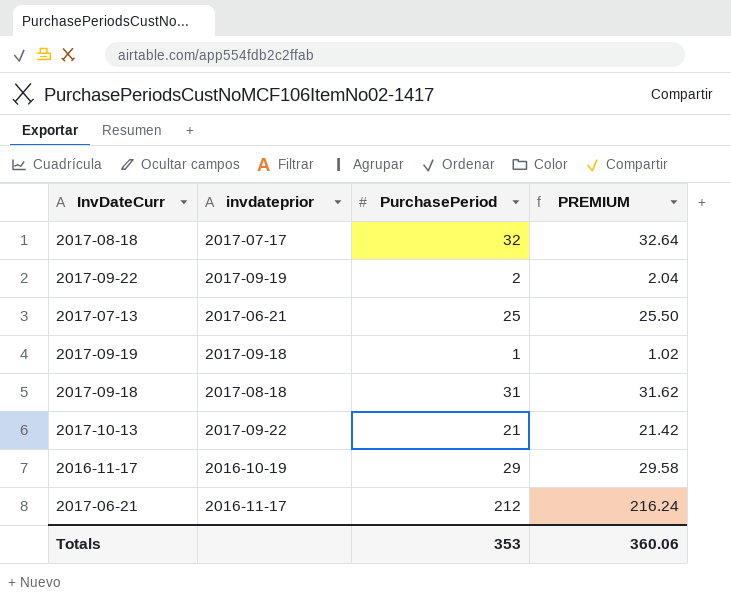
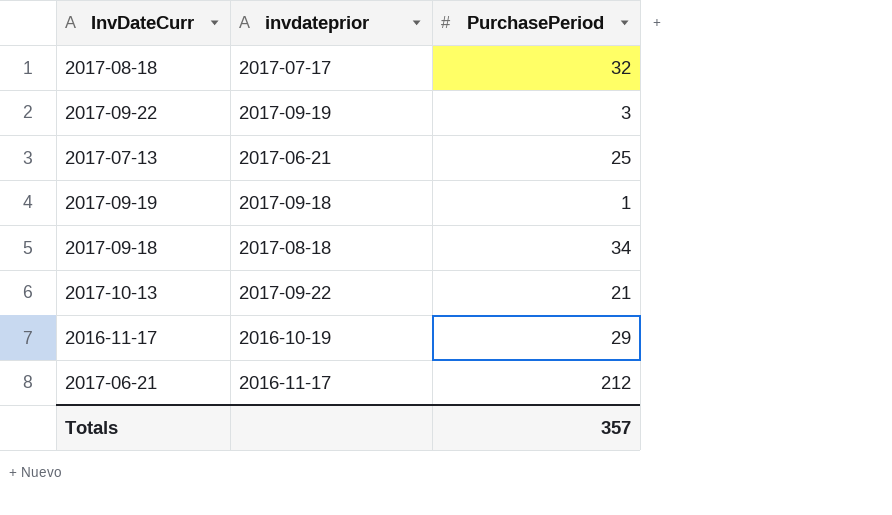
column PREMIUM | formula: [PurchasePeriod] * 1.02 -> none
2017-09-22 | PurchasePeriod: 2 -> 3
2017-09-18 | PurchasePeriod: 31 -> 34
Totals | PurchasePeriod: 353 -> 357

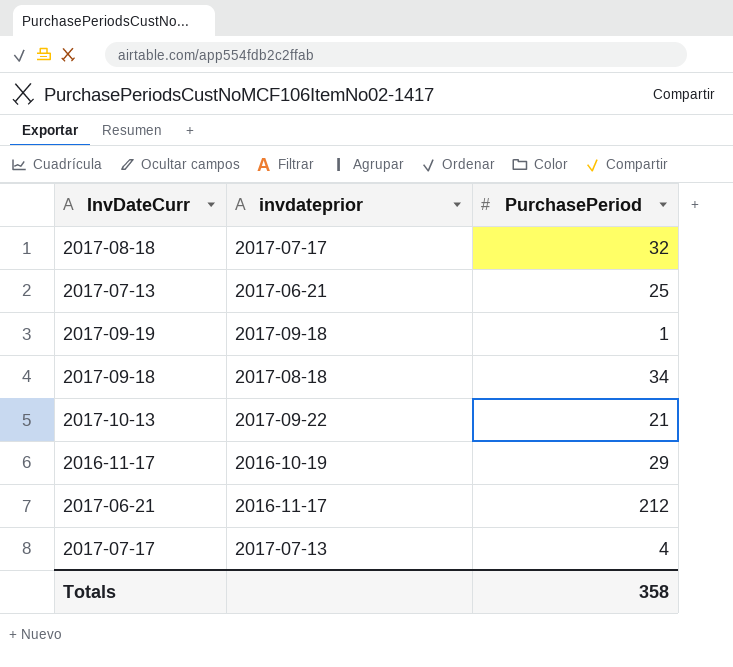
row 2017-09-22: 2017-09-19 | 3 -> none
row 2017-07-17: none -> 2017-07-13 | 4
Totals | PurchasePeriod: 357 -> 358

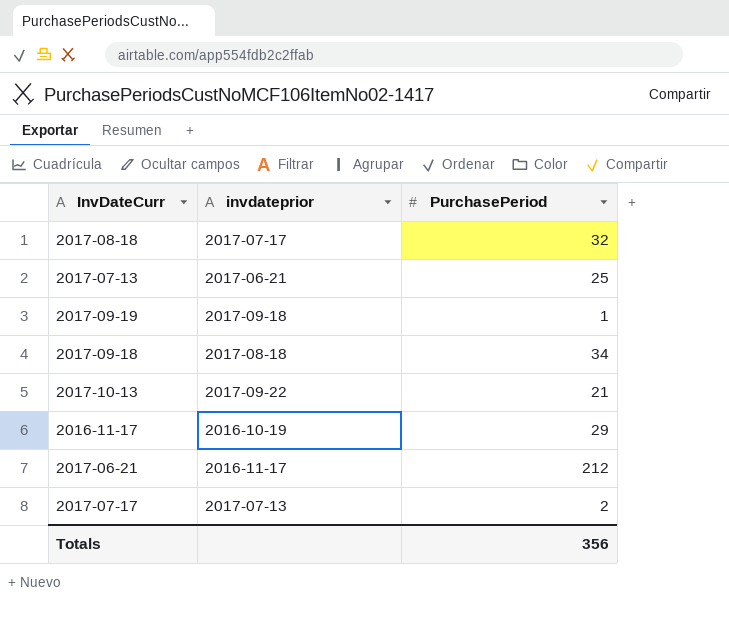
2017-07-17 | PurchasePeriod: 4 -> 2
Totals | PurchasePeriod: 358 -> 356

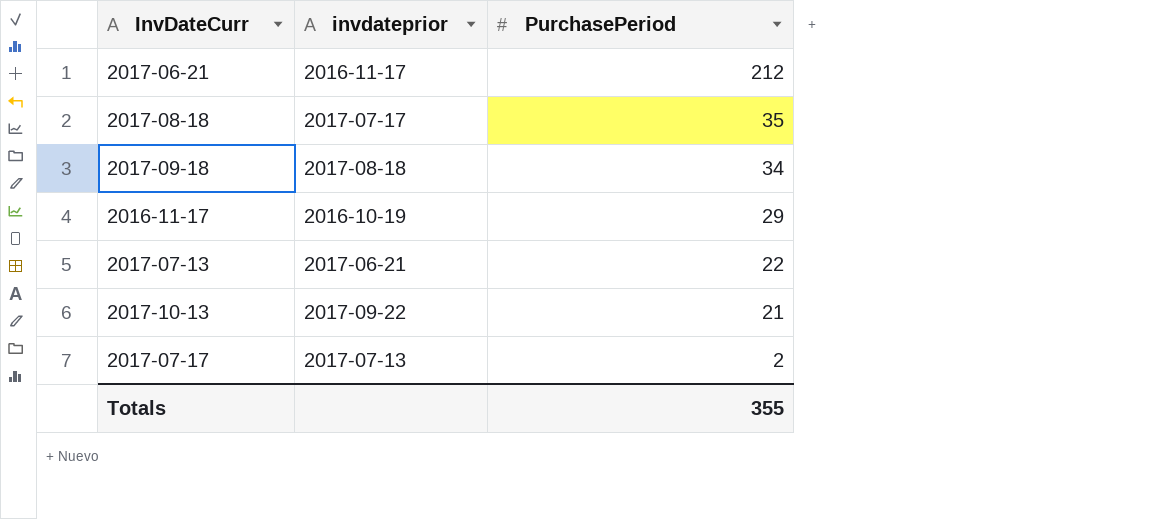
row order: none -> PurchasePeriod descending
row 2017-09-19: 2017-09-18 | 1 -> none
2017-08-18 | PurchasePeriod: 32 -> 35
2017-07-13 | PurchasePeriod: 25 -> 22
Totals | PurchasePeriod: 356 -> 355

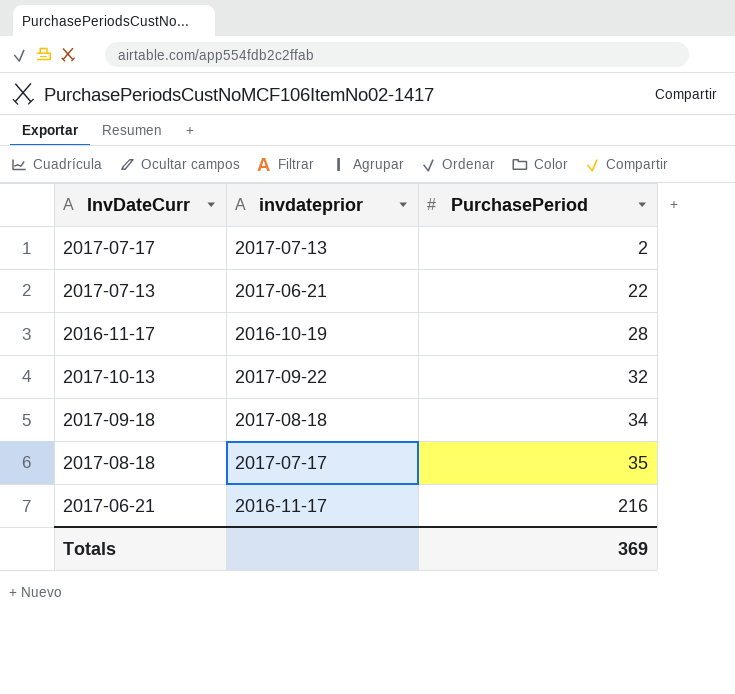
row order: PurchasePeriod descending -> PurchasePeriod ascending
2016-11-17 | PurchasePeriod: 29 -> 28
2017-10-13 | PurchasePeriod: 21 -> 32
2017-06-21 | PurchasePeriod: 212 -> 216
Totals | PurchasePeriod: 355 -> 369

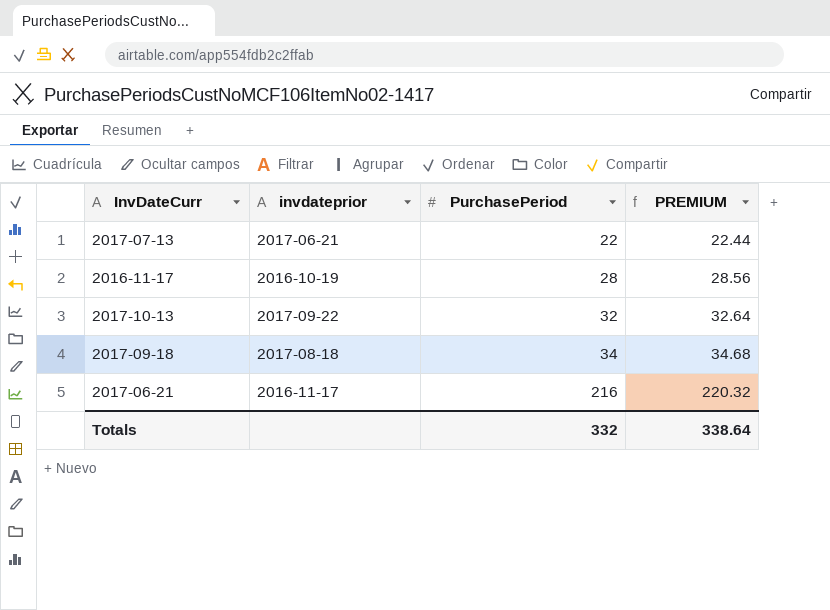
column PREMIUM | formula: none -> [PurchasePeriod] * 1.02
row 2017-07-17: 2017-07-13 | 2 -> none
row 2017-08-18: 2017-07-17 | 35 -> none
Totals | PurchasePeriod: 369 -> 332

